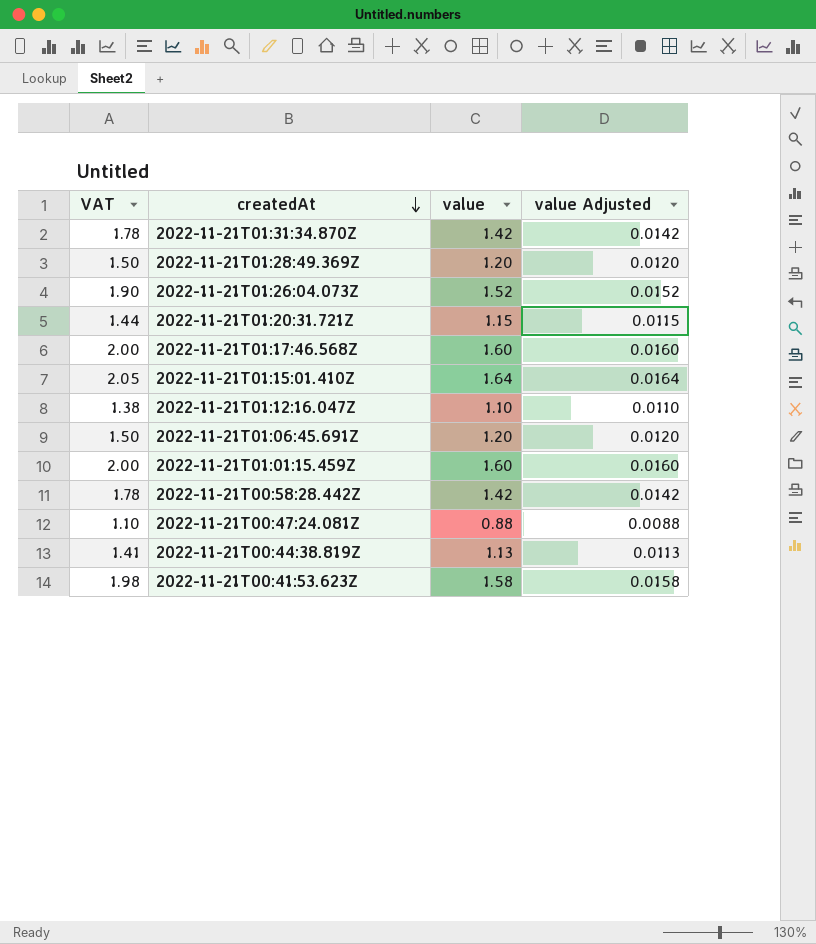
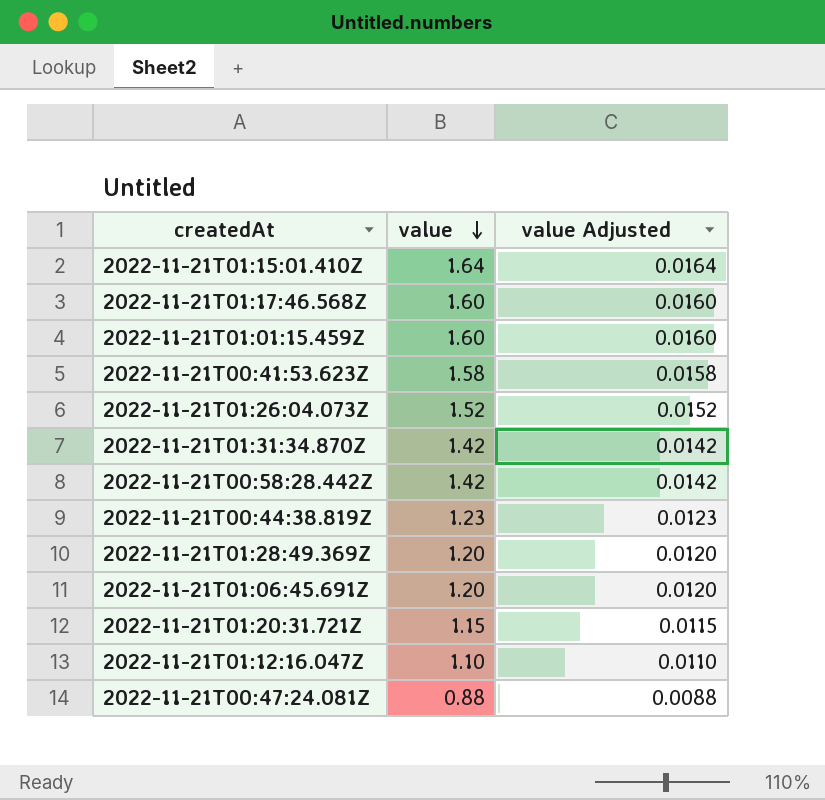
row order: createdAt descending -> value descending
column VAT | formula: [value] * 1.25 -> none
2022-11-21T00:44:38.819Z | value: 1.13 -> 1.23
2022-11-21T00:44:38.819Z | value Adjusted: 0.0113 -> 0.0123

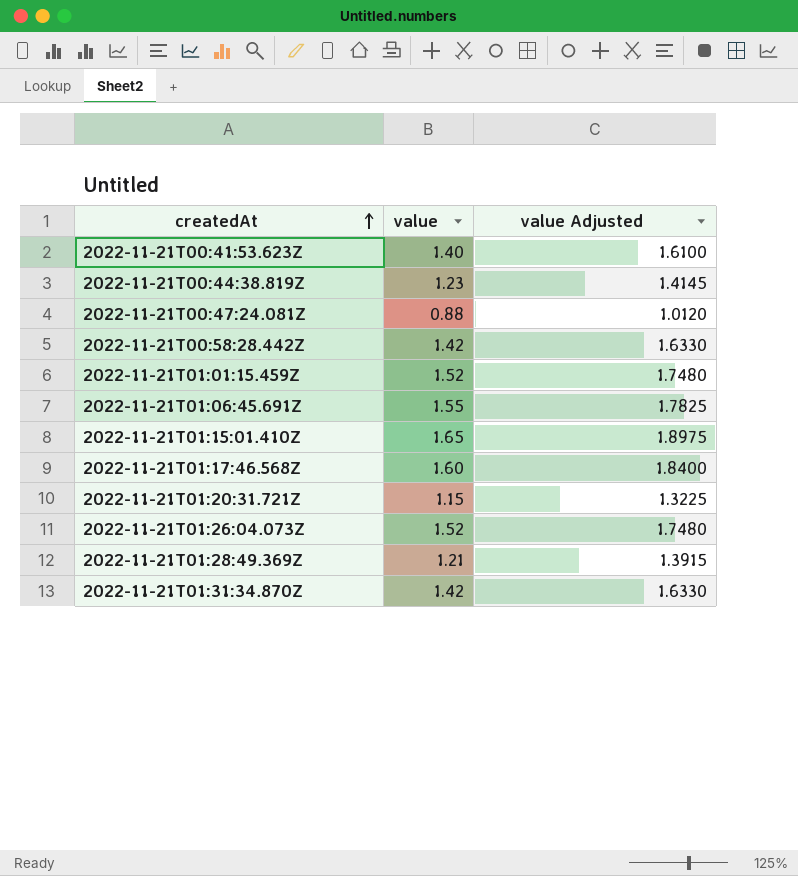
row order: value descending -> createdAt ascending
column value Adjusted | formula: [value] * 0.01 -> [value] * 1.15
row 2022-11-21T01:12:16.047Z: 1.10 | 0.0110 -> none
2022-11-21T00:41:53.623Z | value: 1.58 -> 1.40
2022-11-21T01:01:15.459Z | value: 1.60 -> 1.52
2022-11-21T01:06:45.691Z | value: 1.20 -> 1.55
2022-11-21T01:15:01.410Z | value: 1.64 -> 1.65
2022-11-21T01:28:49.369Z | value: 1.20 -> 1.21

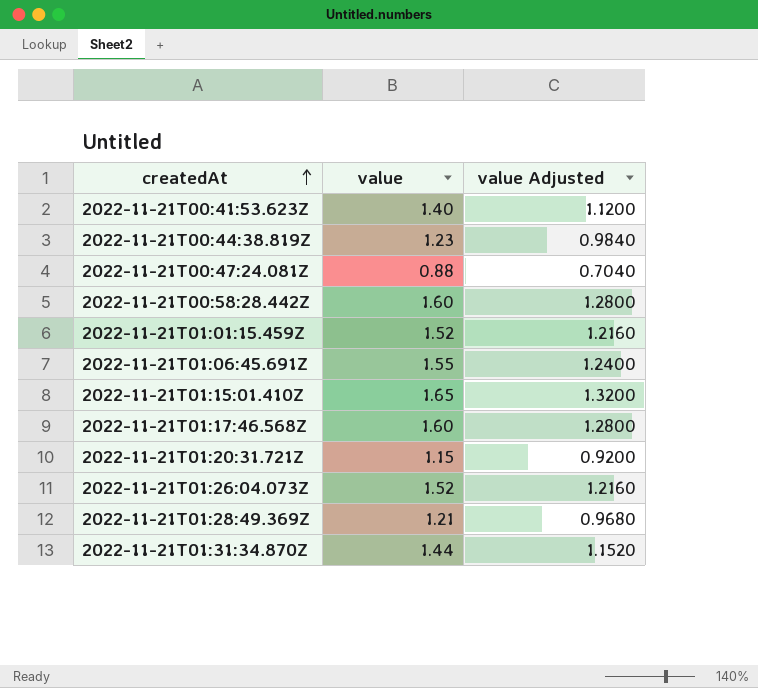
column value Adjusted | formula: [value] * 1.15 -> [value] * 0.8
2022-11-21T00:58:28.442Z | value: 1.42 -> 1.60
2022-11-21T01:31:34.870Z | value: 1.42 -> 1.44

